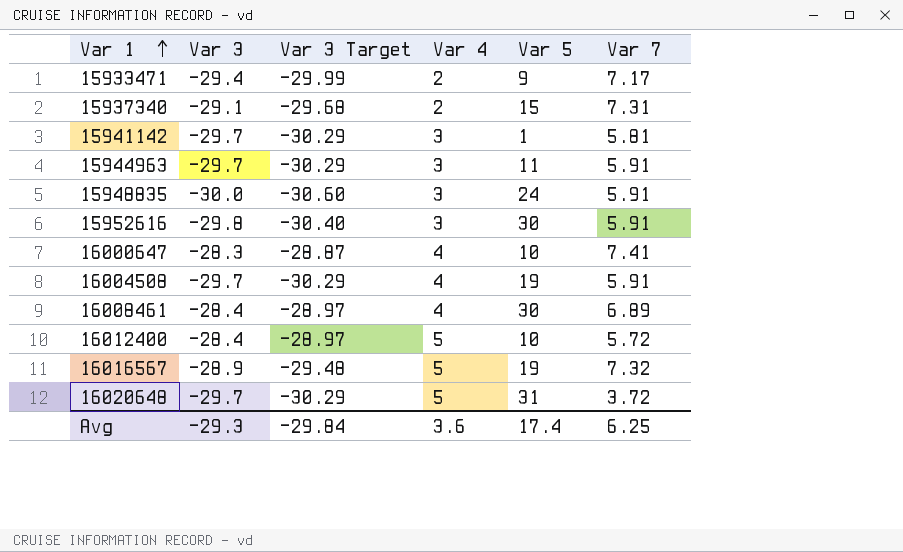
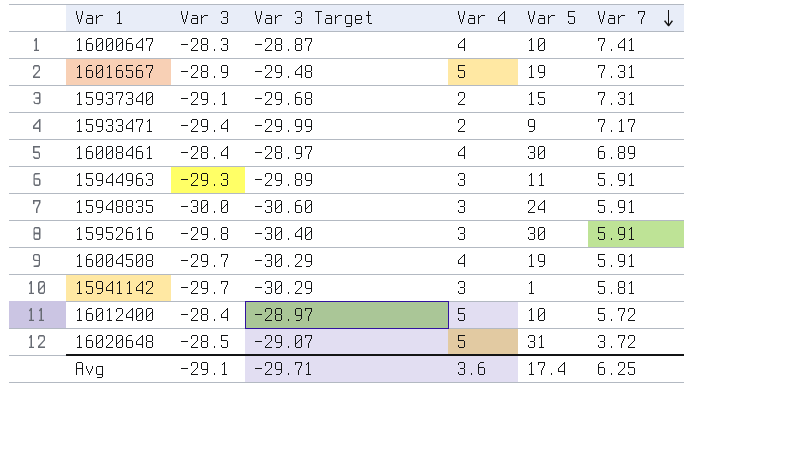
row order: Var 1 ascending -> Var 7 descending
16016567 | Var 7: 7.32 -> 7.31
15944963 | Var 3: -29.7 -> -29.3
15944963 | Var 3 Target: -30.29 -> -29.89
16020648 | Var 3: -29.7 -> -28.5
16020648 | Var 3 Target: -30.29 -> -29.07
Avg | Var 3: -29.3 -> -29.1
Avg | Var 3 Target: -29.84 -> -29.71

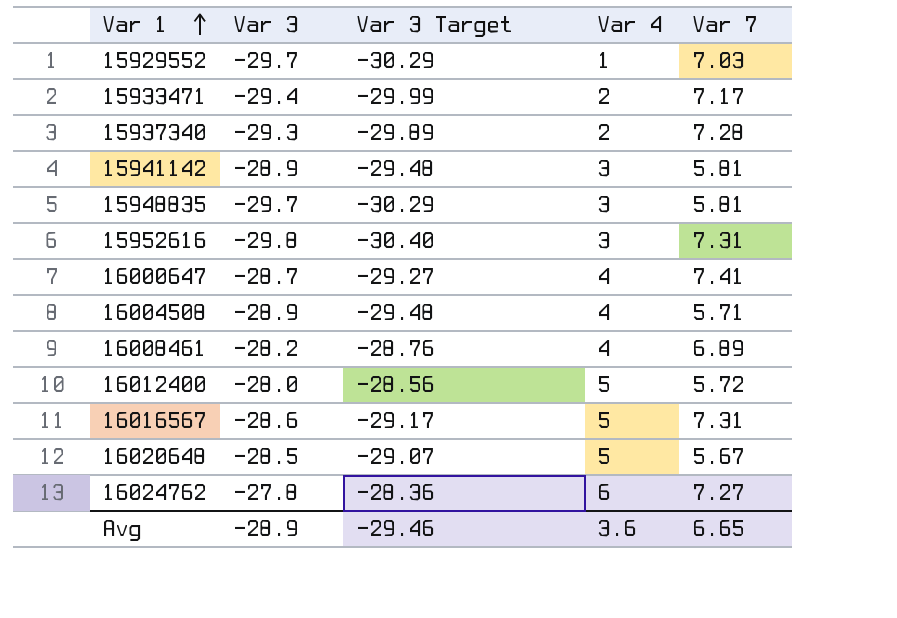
row order: Var 7 descending -> Var 1 ascending
column Var 5 | position: 5 -> none
row 15944963: -29.3 | -29.89 | 3 | 11 | 5.91 -> none
row 15929552: none -> -29.7 | -30.29 | 1 | 7.03
15937340 | Var 3: -29.1 -> -29.3
15937340 | Var 3 Target: -29.68 -> -29.89
15937340 | Var 7: 7.31 -> 7.28
15941142 | Var 3: -29.7 -> -28.9
15941142 | Var 3 Target: -30.29 -> -29.48
15948835 | Var 3: -30.0 -> -29.7
15948835 | Var 3 Target: -30.60 -> -30.29
15948835 | Var 7: 5.91 -> 5.81
15952616 | Var 7: 5.91 -> 7.31
16000647 | Var 3: -28.3 -> -28.7
16000647 | Var 3 Target: -28.87 -> -29.27
16004508 | Var 3: -29.7 -> -28.9
16004508 | Var 3 Target: -30.29 -> -29.48
16004508 | Var 7: 5.91 -> 5.71
16008461 | Var 3: -28.4 -> -28.2
16008461 | Var 3 Target: -28.97 -> -28.76
16012400 | Var 3: -28.4 -> -28.0
16012400 | Var 3 Target: -28.97 -> -28.56
16016567 | Var 3: -28.9 -> -28.6
16016567 | Var 3 Target: -29.48 -> -29.17
16020648 | Var 7: 3.72 -> 5.67
row 16024762: none -> -27.8 | -28.36 | 6 | 7.27
Avg | Var 3: -29.1 -> -28.9
Avg | Var 3 Target: -29.71 -> -29.46
Avg | Var 7: 6.25 -> 6.65

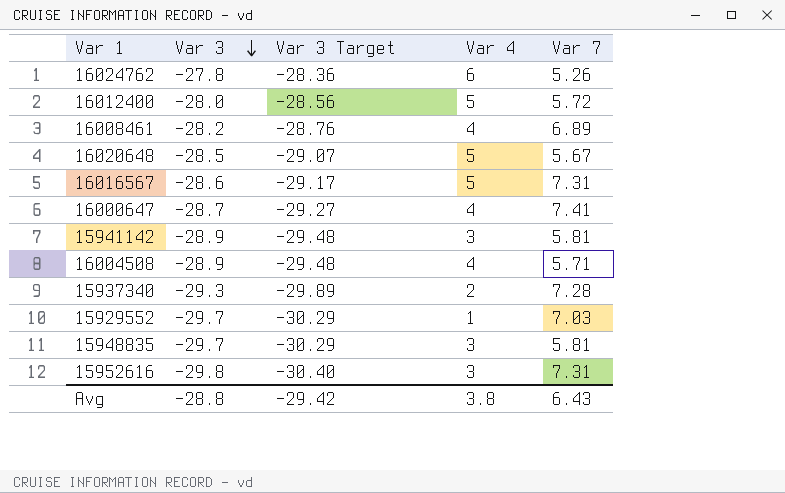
row order: Var 1 ascending -> Var 3 descending
row 15933471: -29.4 | -29.99 | 2 | 7.17 -> none
16024762 | Var 7: 7.27 -> 5.26
Avg | Var 3: -28.9 -> -28.8
Avg | Var 3 Target: -29.46 -> -29.42
Avg | Var 4: 3.6 -> 3.8
Avg | Var 7: 6.65 -> 6.43

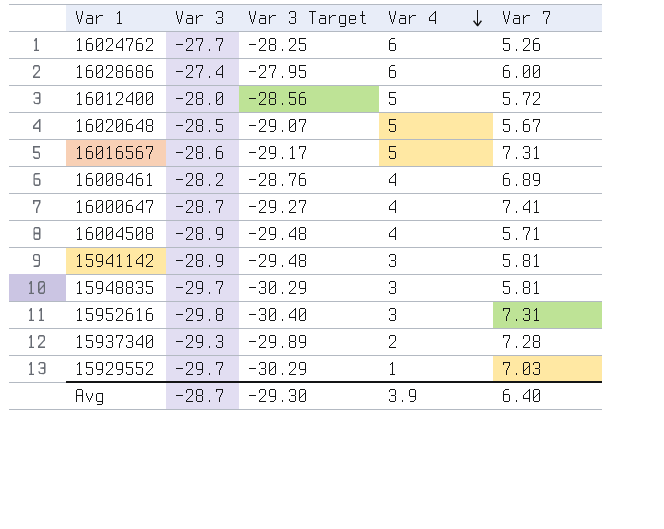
row order: Var 3 descending -> Var 4 descending
16024762 | Var 3: -27.8 -> -27.7
16024762 | Var 3 Target: -28.36 -> -28.25
row 16028686: none -> -27.4 | -27.95 | 6 | 6.00
Avg | Var 3: -28.8 -> -28.7
Avg | Var 3 Target: -29.42 -> -29.30
Avg | Var 4: 3.8 -> 3.9
Avg | Var 7: 6.43 -> 6.40

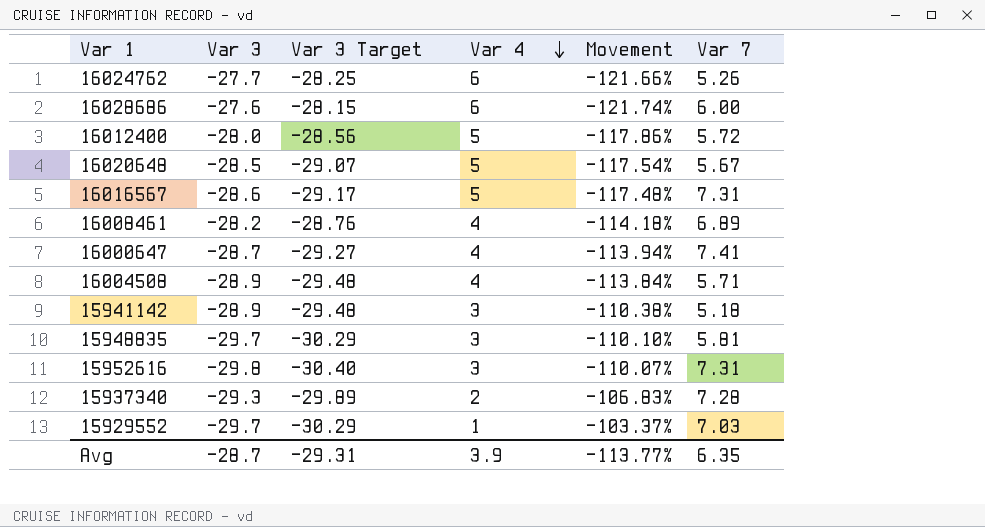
column Movement | formula: none -> ([Var 4] - [Var 3]) / [Var 3]
16028686 | Var 3: -27.4 -> -27.6
16028686 | Var 3 Target: -27.95 -> -28.15
15941142 | Var 7: 5.81 -> 5.18
Avg | Var 3 Target: -29.30 -> -29.31
Avg | Var 7: 6.40 -> 6.35

